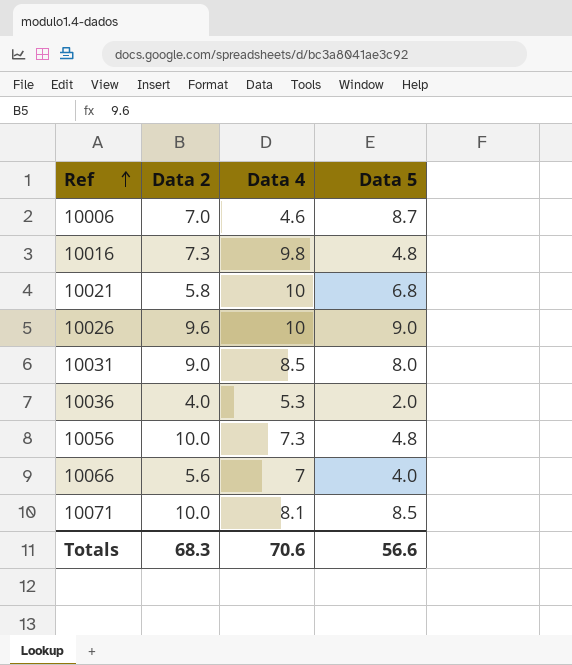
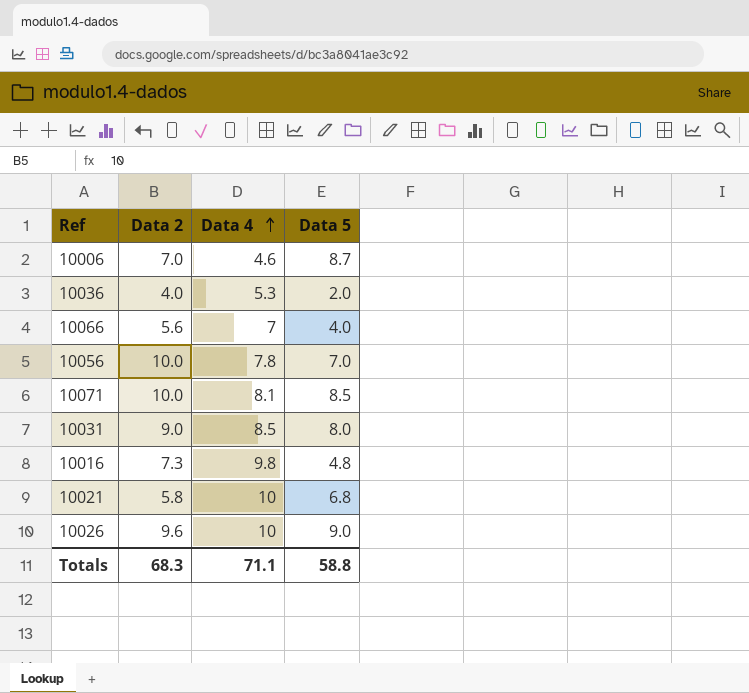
row order: Ref ascending -> Data 4 ascending
10056 | Data 4: 7.3 -> 7.8
10056 | Data 5: 4.8 -> 7.0
Totals | Data 4: 70.6 -> 71.1
Totals | Data 5: 56.6 -> 58.8

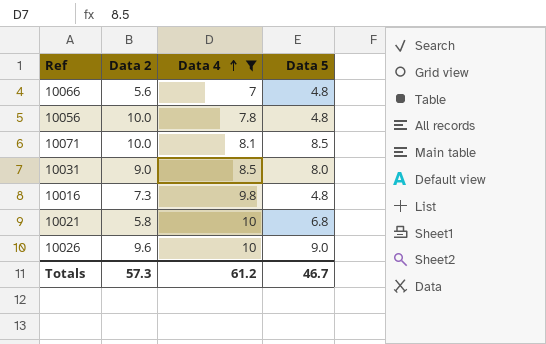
filter: none -> Data 4 >= 7
10066 | Data 5: 4.0 -> 4.8
10056 | Data 5: 7.0 -> 4.8
Totals | Data 2: 68.3 -> 57.3
Totals | Data 4: 71.1 -> 61.2
Totals | Data 5: 58.8 -> 46.7

